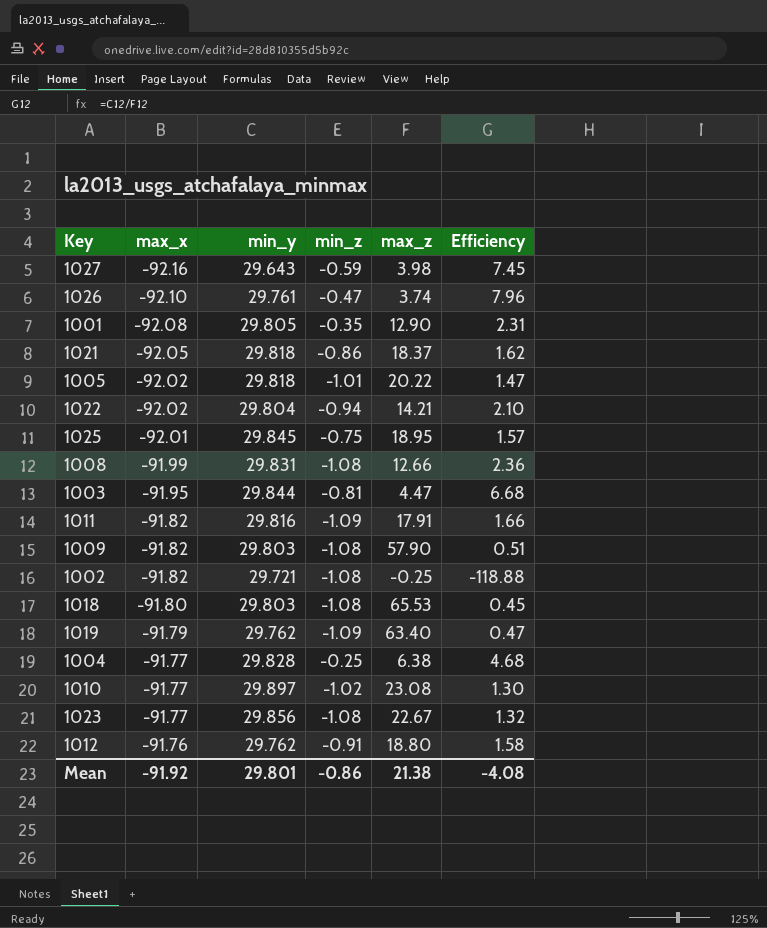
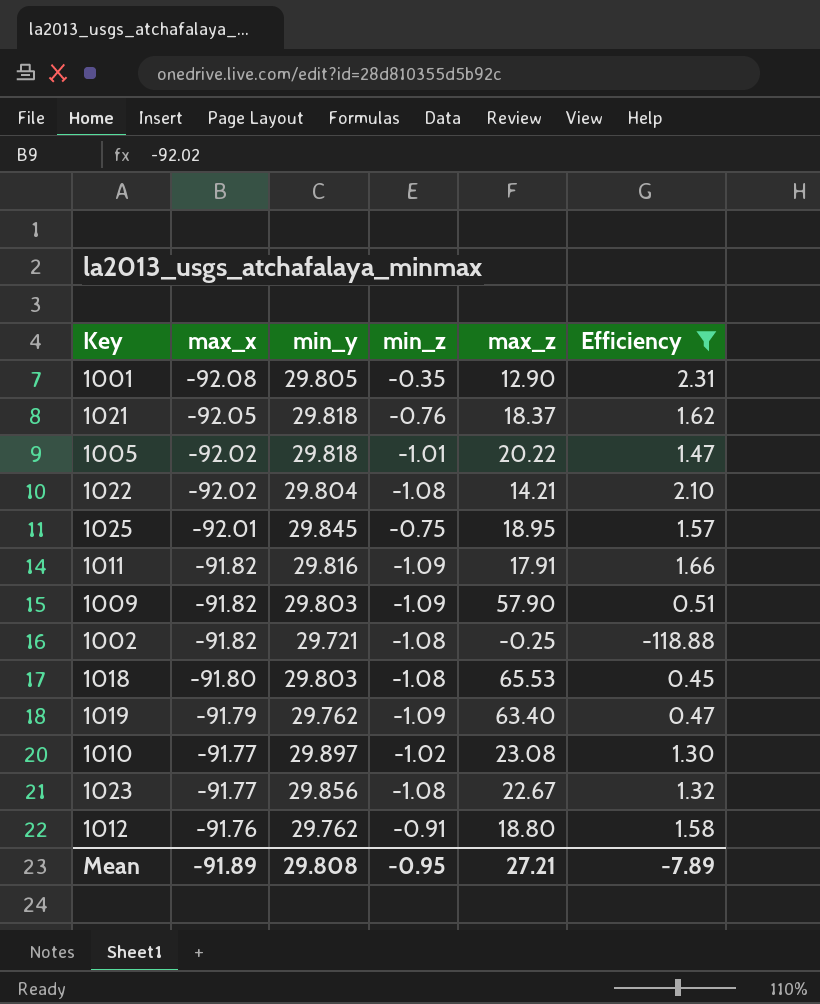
filter: none -> Efficiency <= 2.31
1021 | min_z: -0.86 -> -0.76
1022 | min_z: -0.94 -> -1.08
1009 | min_z: -1.08 -> -1.09
Mean | max_x: -91.92 -> -91.89
Mean | min_y: 29.801 -> 29.808
Mean | min_z: -0.86 -> -0.95
Mean | max_z: 21.38 -> 27.21
Mean | Efficiency: -4.08 -> -7.89

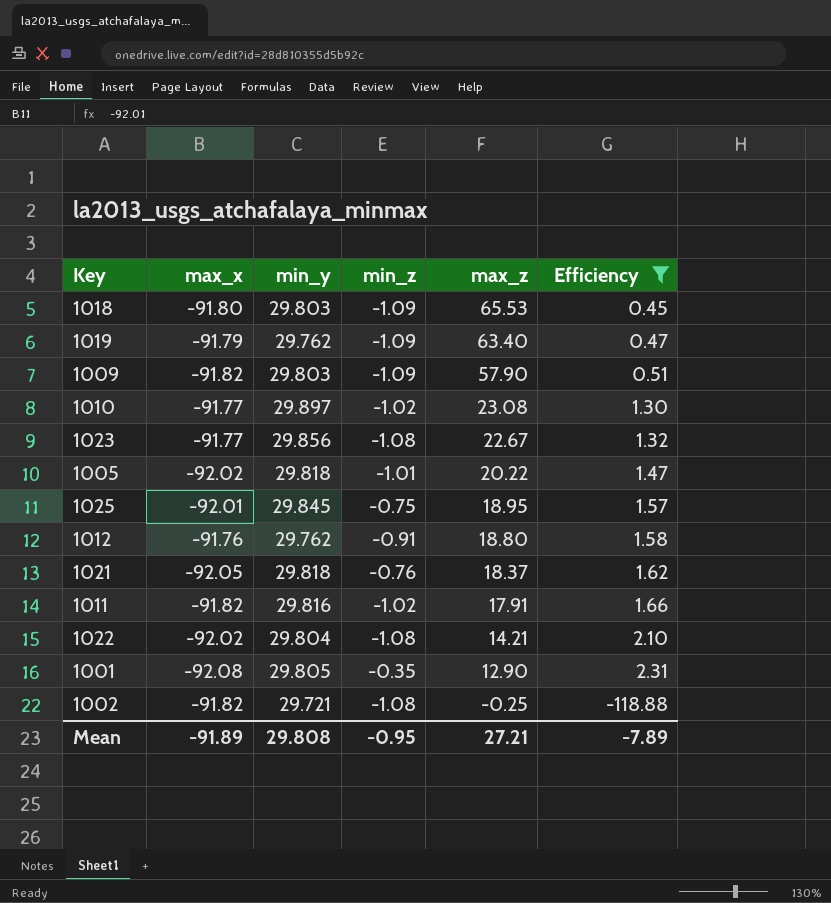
row order: max_x ascending -> max_z descending
1018 | min_z: -1.08 -> -1.09
1011 | min_z: -1.09 -> -1.02

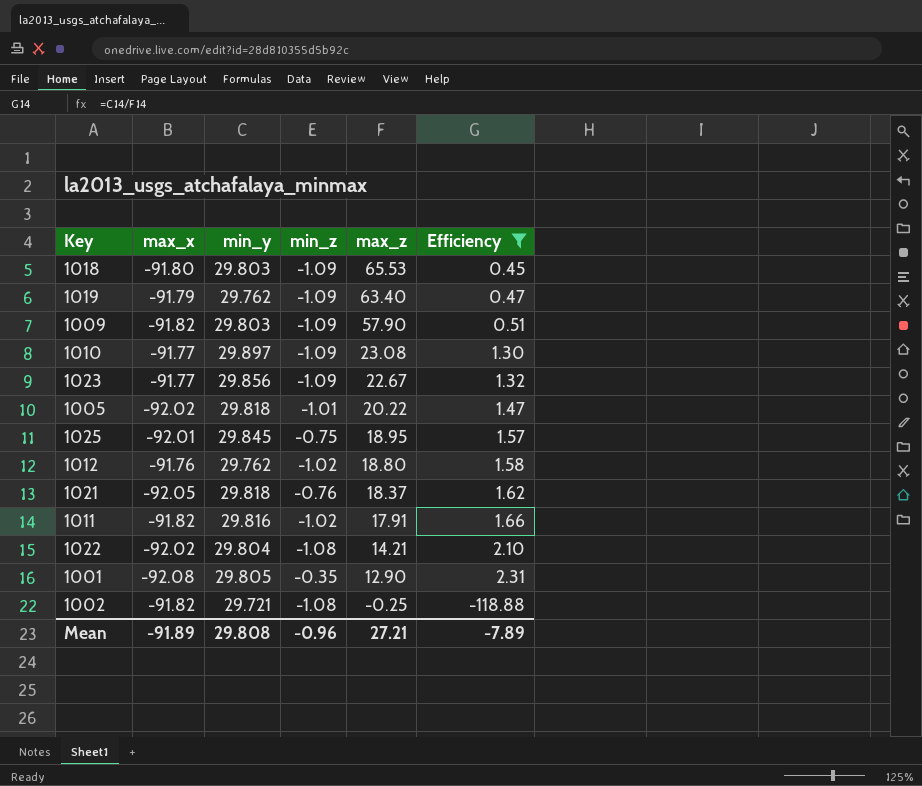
1010 | min_z: -1.02 -> -1.09
1023 | min_z: -1.08 -> -1.09
1012 | min_z: -0.91 -> -1.02
Mean | min_z: -0.95 -> -0.96

